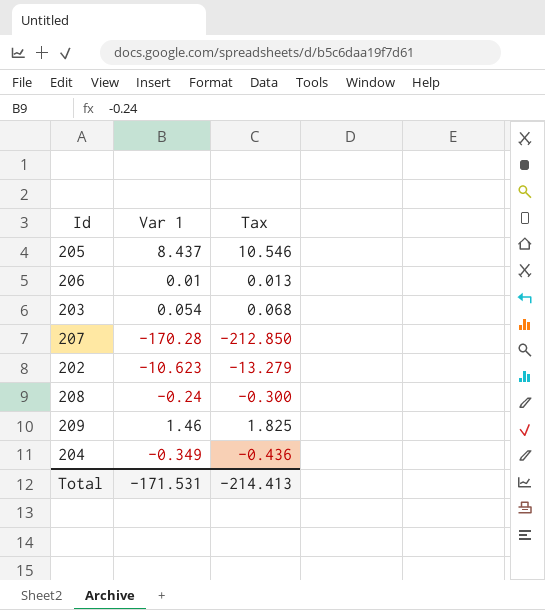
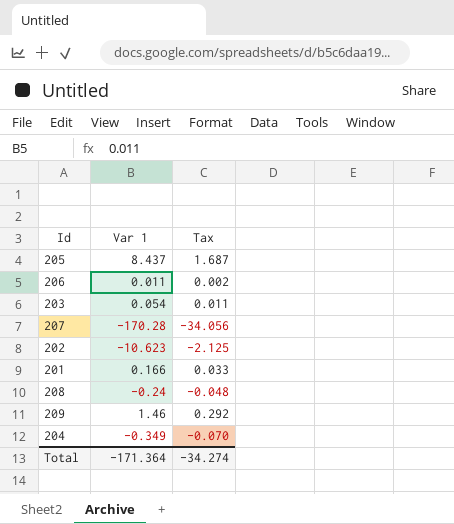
column Tax | formula: [Var 1] * 1.25 -> [Var 1] * 0.2
206 | Var 1: 0.01 -> 0.011
row 201: none -> 0.166 | 0.033
Total | Var 1: -171.531 -> -171.364
Total | Tax: -214.413 -> -34.274

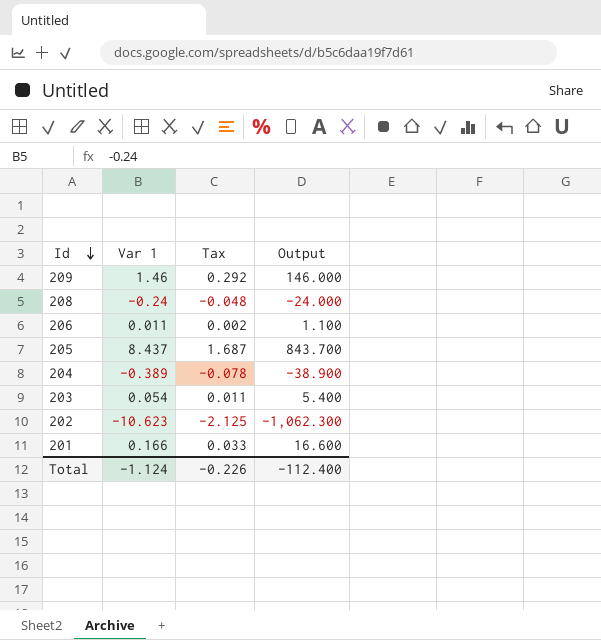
row order: none -> Id descending
column Output | formula: none -> [Var 1] * 100
row 207: -170.28 | -34.056 -> none
204 | Var 1: -0.349 -> -0.389
204 | Tax: -0.070 -> -0.078
Total | Var 1: -171.364 -> -1.124
Total | Tax: -34.274 -> -0.226

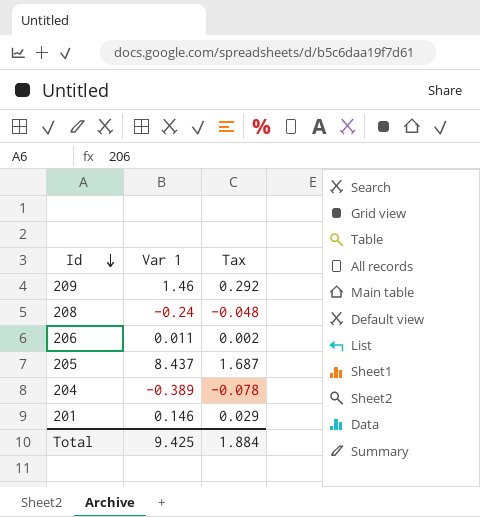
column Output | formula: [Var 1] * 100 -> none
row 203: 0.054 | 0.011 | 5.400 -> none
row 202: -10.623 | -2.125 | -1,062.300 -> none
201 | Var 1: 0.166 -> 0.146
201 | Tax: 0.033 -> 0.029
Total | Var 1: -1.124 -> 9.425
Total | Tax: -0.226 -> 1.884

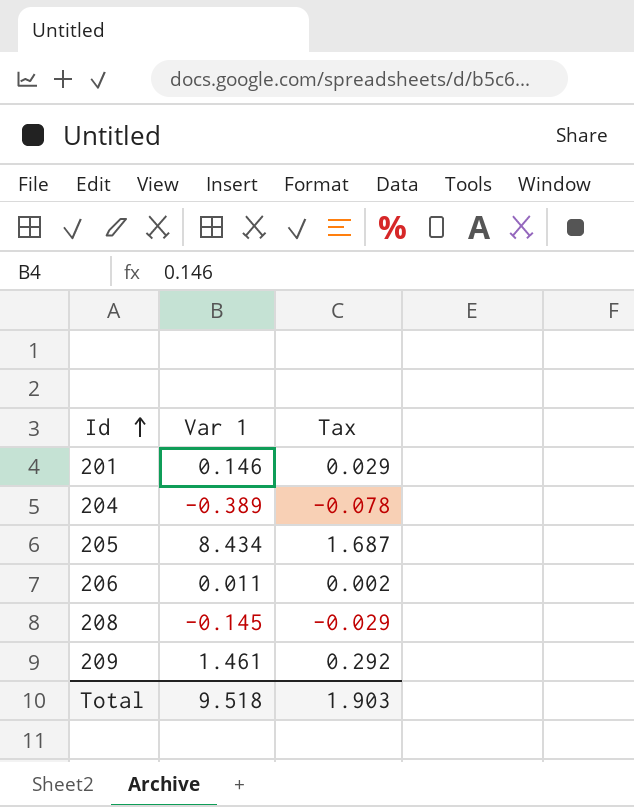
row order: Id descending -> Id ascending
205 | Var 1: 8.437 -> 8.434
208 | Var 1: -0.24 -> -0.145
208 | Tax: -0.048 -> -0.029
209 | Var 1: 1.46 -> 1.461
Total | Var 1: 9.425 -> 9.518
Total | Tax: 1.884 -> 1.903

